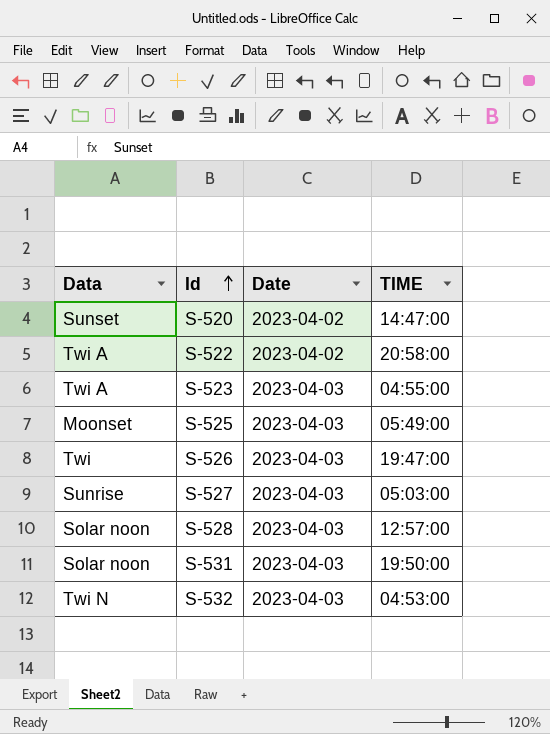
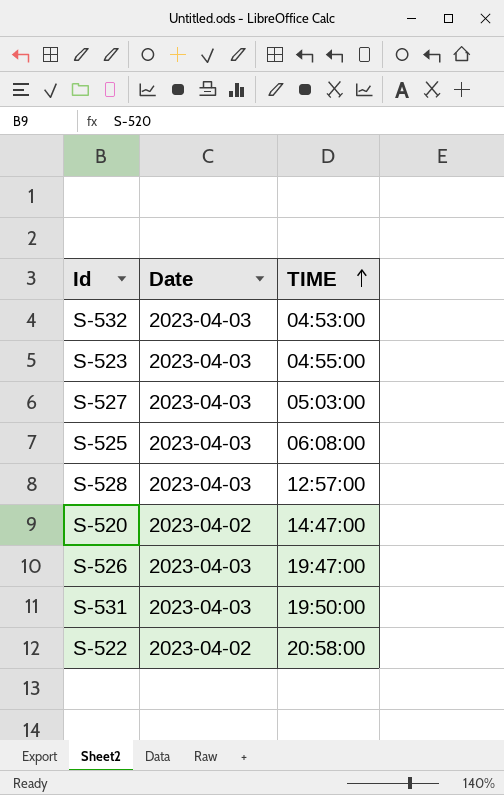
row order: Id ascending -> TIME ascending
column Data | position: 1 -> none
S-525 | TIME: 05:49:00 -> 06:08:00

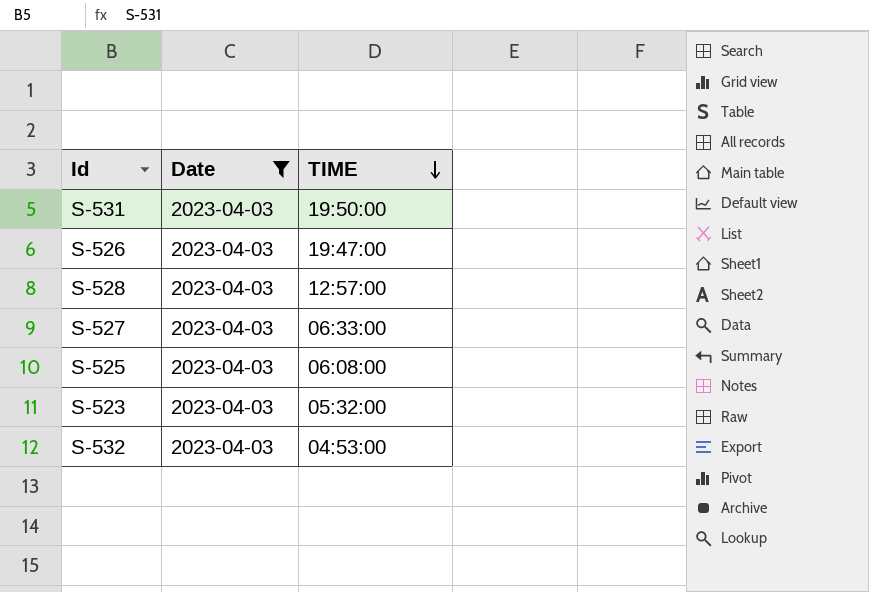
filter: none -> Date = 2023-04-03
row order: TIME ascending -> TIME descending
S-527 | TIME: 05:03:00 -> 06:33:00
S-523 | TIME: 04:55:00 -> 05:32:00

